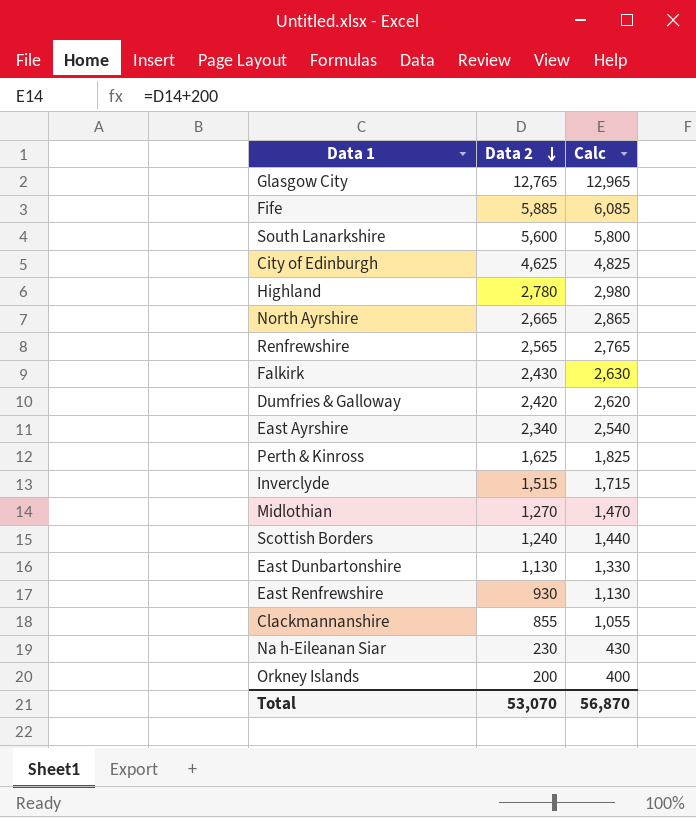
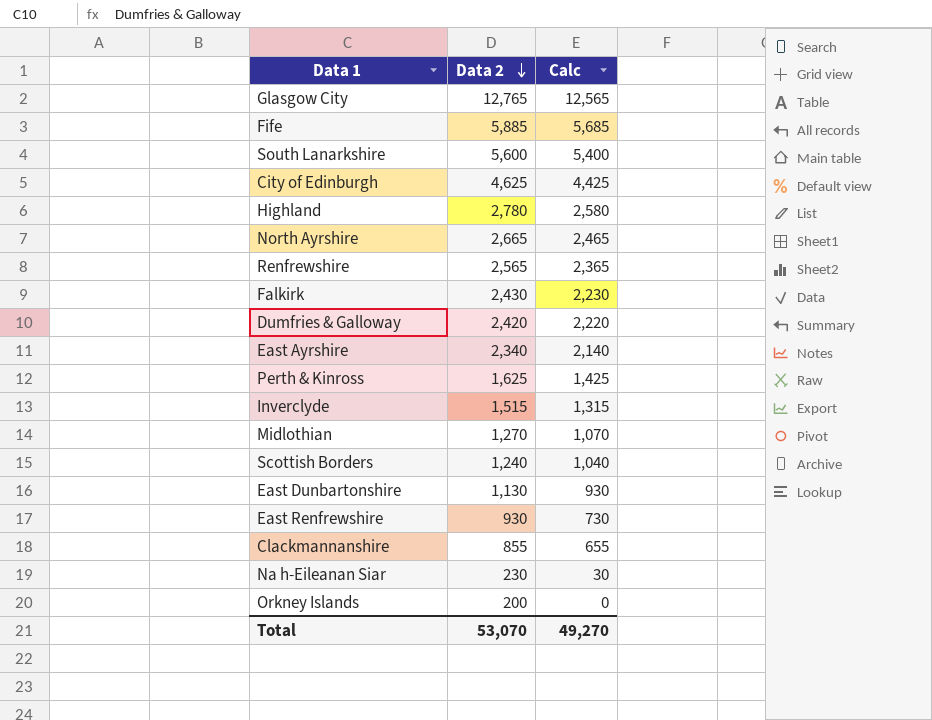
column Calc | formula: [Data 2] + 200 -> [Data 2] - 200
Total | Calc: 56,870 -> 49,270

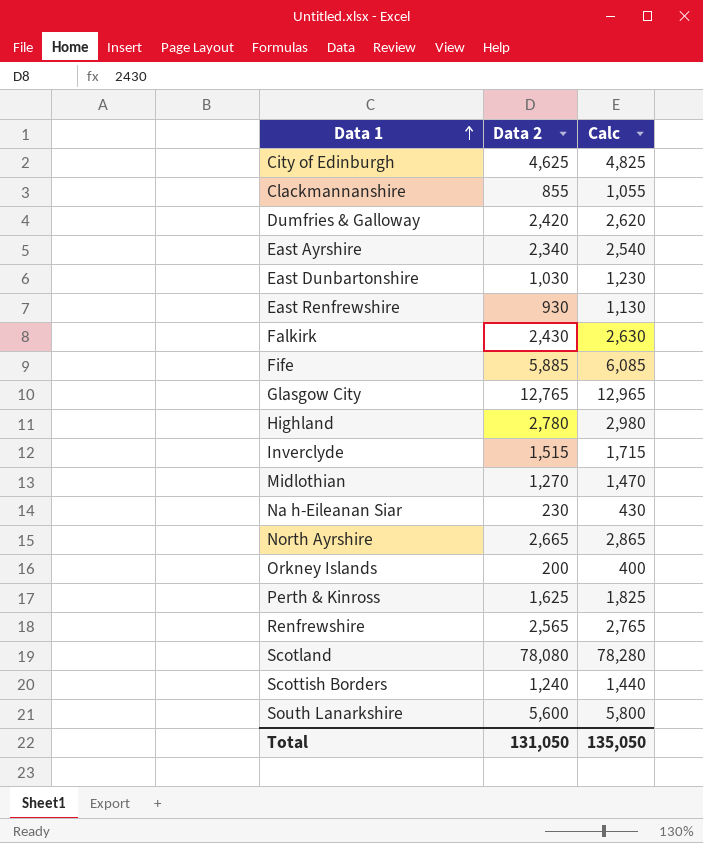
row order: Data 2 descending -> Data 1 ascending
column Calc | formula: [Data 2] - 200 -> [Data 2] + 200
East Dunbartonshire | Data 2: 1,130 -> 1,030
row Scotland: none -> 78,080 | 78,280
Total | Data 2: 53,070 -> 131,050
Total | Calc: 49,270 -> 135,050

